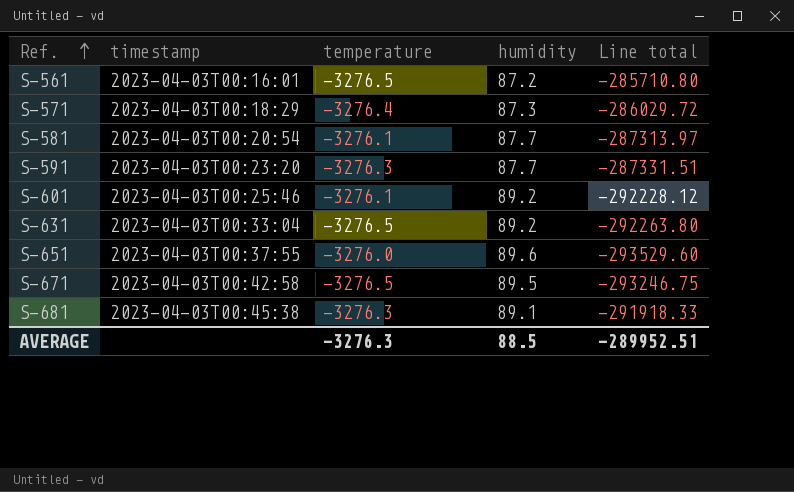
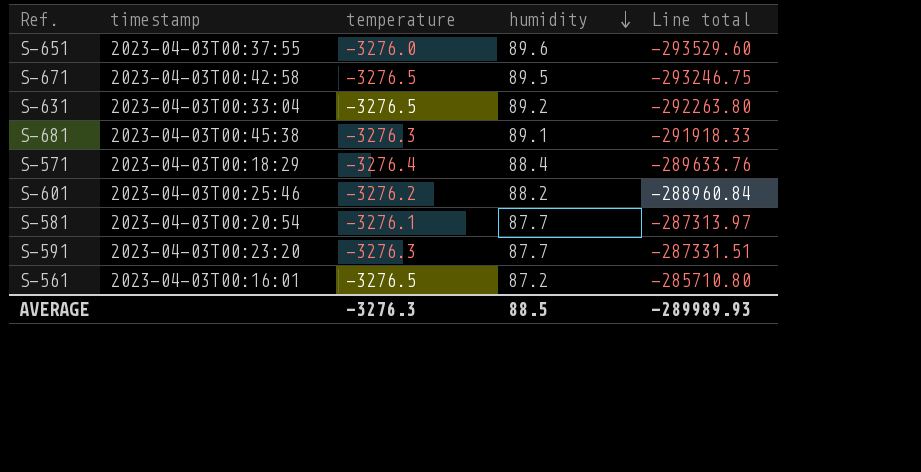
row order: Ref. ascending -> humidity descending
S-571 | humidity: 87.3 -> 88.4
S-571 | Line total: -286029.72 -> -289633.76
S-601 | temperature: -3276.1 -> -3276.2
S-601 | humidity: 89.2 -> 88.2
S-601 | Line total: -292228.12 -> -288960.84
AVERAGE | Line total: -289952.51 -> -289989.93

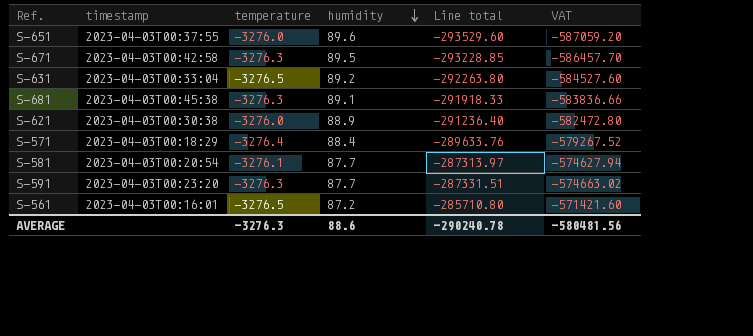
column VAT | formula: none -> [Line total] * 2
row S-601: 2023-04-03T00:25:46 | -3276.2 | 88.2 | -288960.84 -> none
S-671 | temperature: -3276.5 -> -3276.3
S-671 | Line total: -293246.75 -> -293228.85
row S-621: none -> 2023-04-03T00:30:38 | -3276.0 | 88.9 | -291236.40 | -582472.80
AVERAGE | humidity: 88.5 -> 88.6
AVERAGE | Line total: -289989.93 -> -290240.78

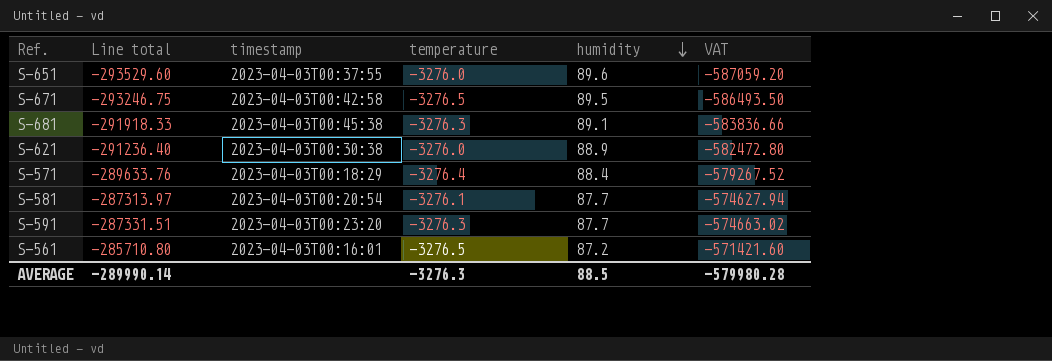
column Line total | position: 5 -> 2
row S-631: 2023-04-03T00:33:04 | -3276.5 | 89.2 | -292263.80 | -584527.60 -> none
S-671 | Line total: -293228.85 -> -293246.75
S-671 | temperature: -3276.3 -> -3276.5
S-671 | VAT: -586457.70 -> -586493.50
AVERAGE | Line total: -290240.78 -> -289990.14
AVERAGE | humidity: 88.6 -> 88.5
AVERAGE | VAT: -580481.56 -> -579980.28

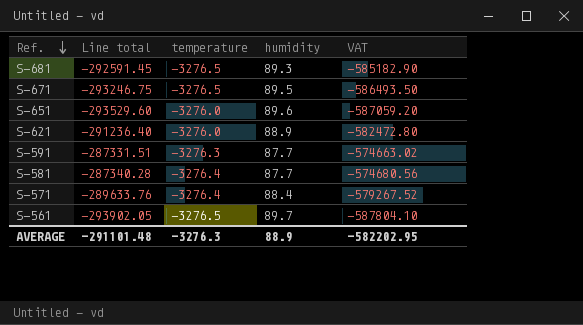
row order: humidity descending -> Ref. descending
column timestamp | position: 3 -> none
S-681 | Line total: -291918.33 -> -292591.45
S-681 | temperature: -3276.3 -> -3276.5
S-681 | humidity: 89.1 -> 89.3
S-681 | VAT: -583836.66 -> -585182.90
S-581 | Line total: -287313.97 -> -287340.28
S-581 | temperature: -3276.1 -> -3276.4
S-581 | VAT: -574627.94 -> -574680.56
S-561 | Line total: -285710.80 -> -293902.05
S-561 | humidity: 87.2 -> 89.7
S-561 | VAT: -571421.60 -> -587804.10
AVERAGE | Line total: -289990.14 -> -291101.48
AVERAGE | humidity: 88.5 -> 88.9
AVERAGE | VAT: -579980.28 -> -582202.95

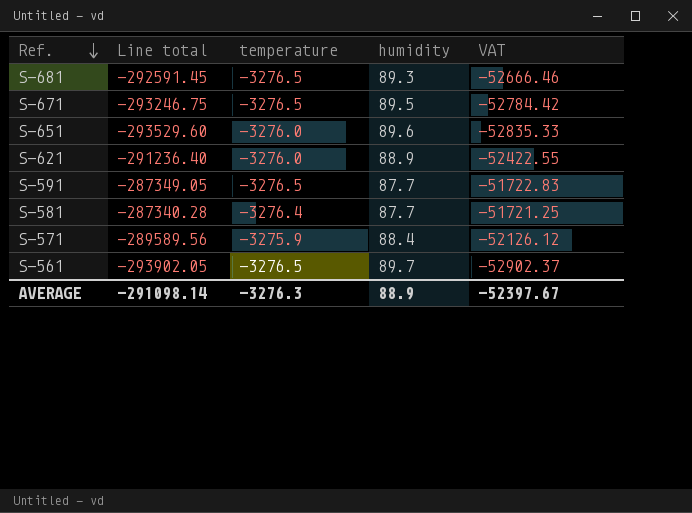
column VAT | formula: [Line total] * 2 -> [Line total] * 0.18
S-591 | Line total: -287331.51 -> -287349.05
S-591 | temperature: -3276.3 -> -3276.5
S-571 | Line total: -289633.76 -> -289589.56
S-571 | temperature: -3276.4 -> -3275.9
AVERAGE | Line total: -291101.48 -> -291098.14
AVERAGE | VAT: -582202.95 -> -52397.67

